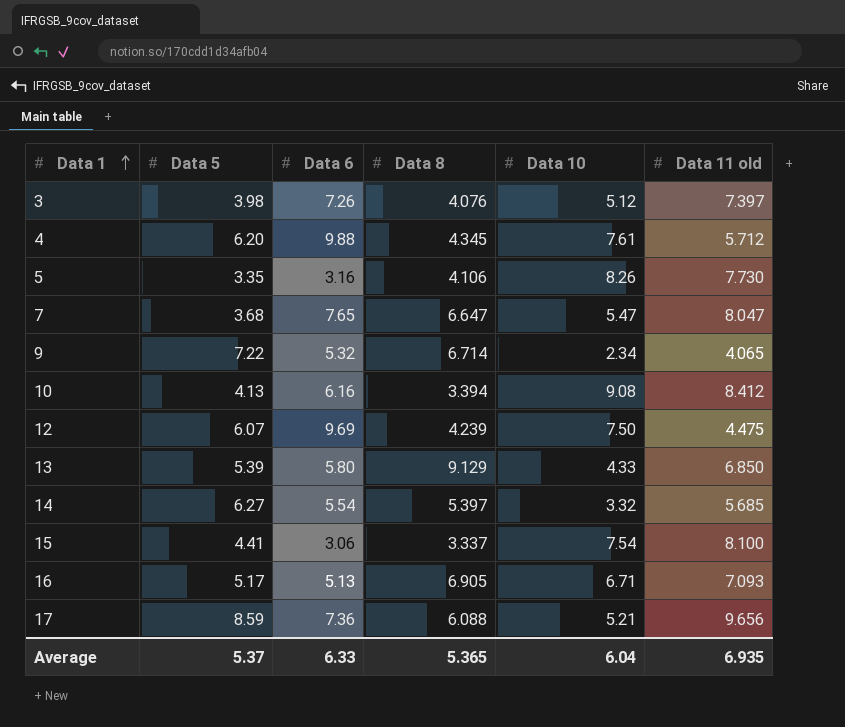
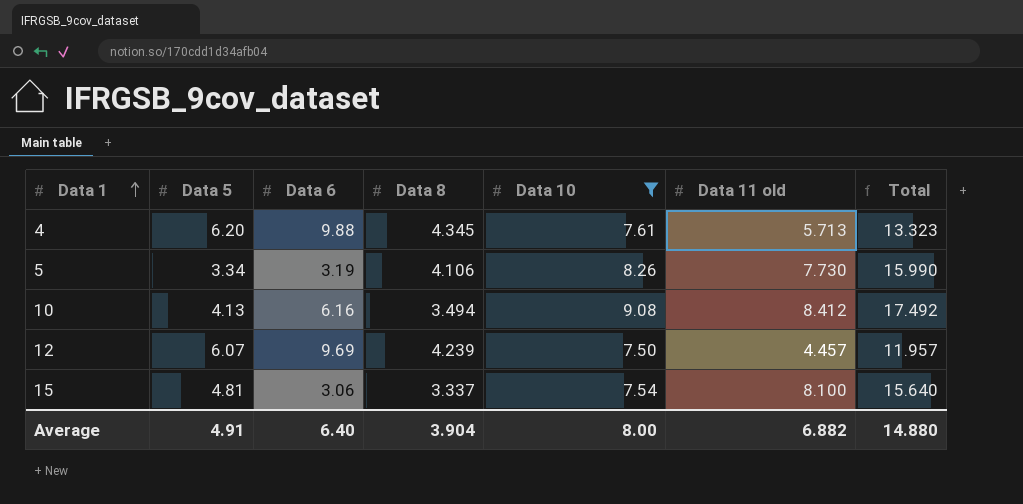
filter: none -> Data 10 >= 7.50
column Total | formula: none -> [Data 10] + [Data 11 old]
4 | Data 11 old: 5.712 -> 5.713
5 | Data 5: 3.35 -> 3.34
5 | Data 6: 3.16 -> 3.19
10 | Data 8: 3.394 -> 3.494
12 | Data 11 old: 4.475 -> 4.457
15 | Data 5: 4.41 -> 4.81
Average | Data 5: 5.37 -> 4.91
Average | Data 6: 6.33 -> 6.40
Average | Data 8: 5.365 -> 3.904
Average | Data 10: 6.04 -> 8.00
Average | Data 11 old: 6.935 -> 6.882

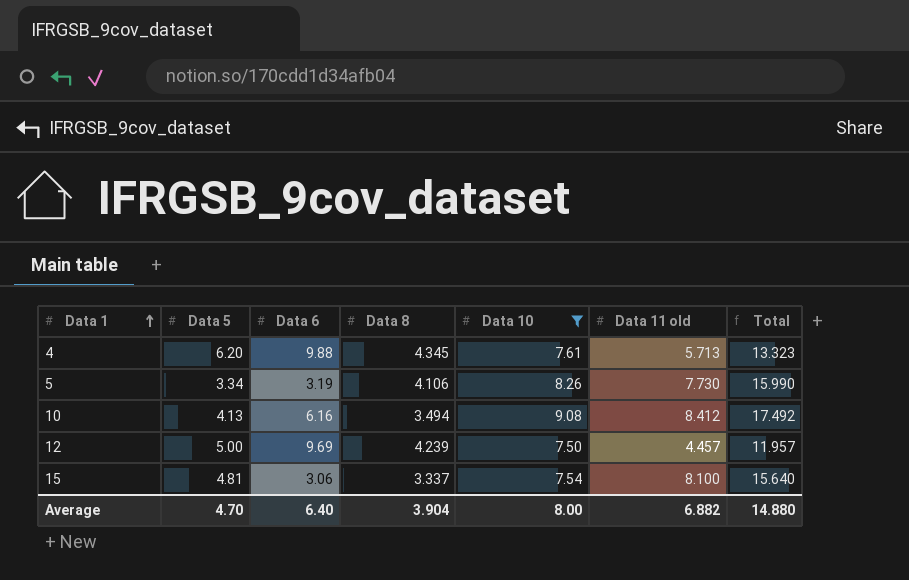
12 | Data 5: 6.07 -> 5.00
Average | Data 5: 4.91 -> 4.70

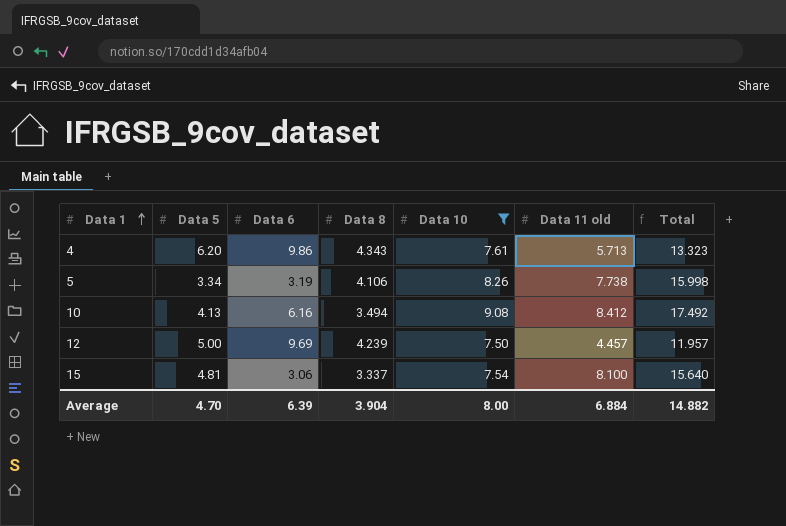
4 | Data 6: 9.88 -> 9.86
4 | Data 8: 4.345 -> 4.343
5 | Data 11 old: 7.730 -> 7.738
5 | Total: 15.990 -> 15.998
Average | Data 6: 6.40 -> 6.39
Average | Data 11 old: 6.882 -> 6.884
Average | Total: 14.880 -> 14.882

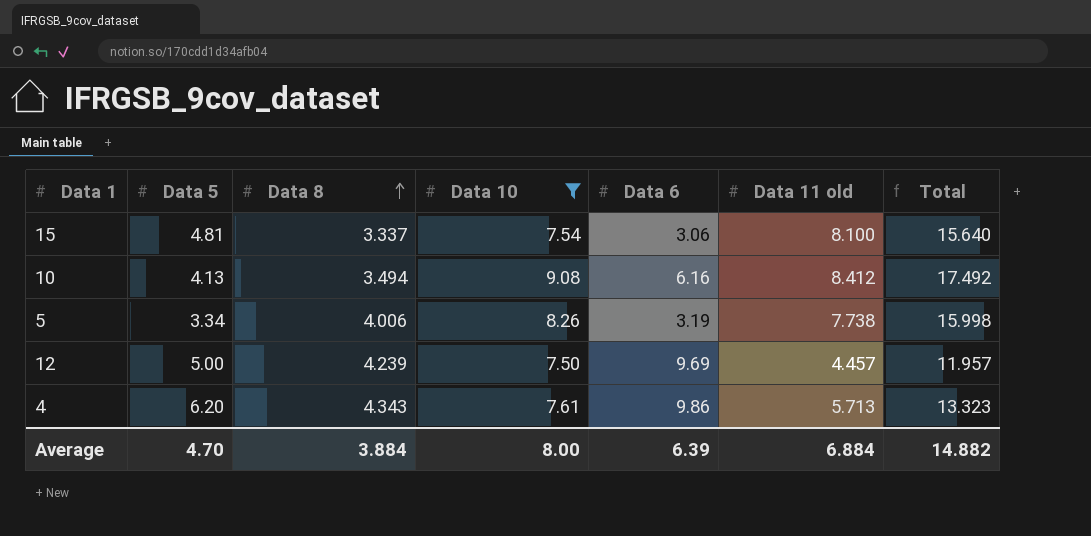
row order: Data 1 ascending -> Data 8 ascending
column Data 6 | position: 3 -> 5
5 | Data 8: 4.106 -> 4.006
Average | Data 8: 3.904 -> 3.884

